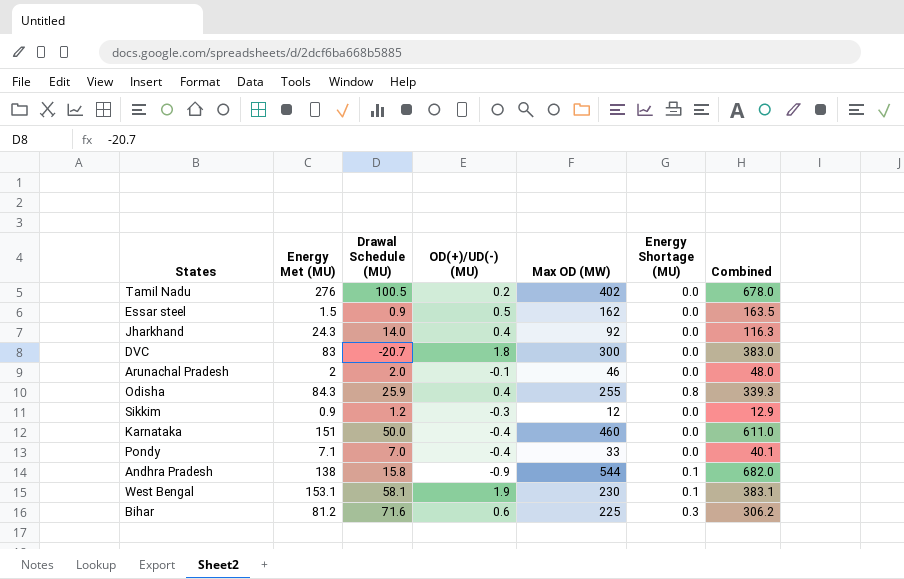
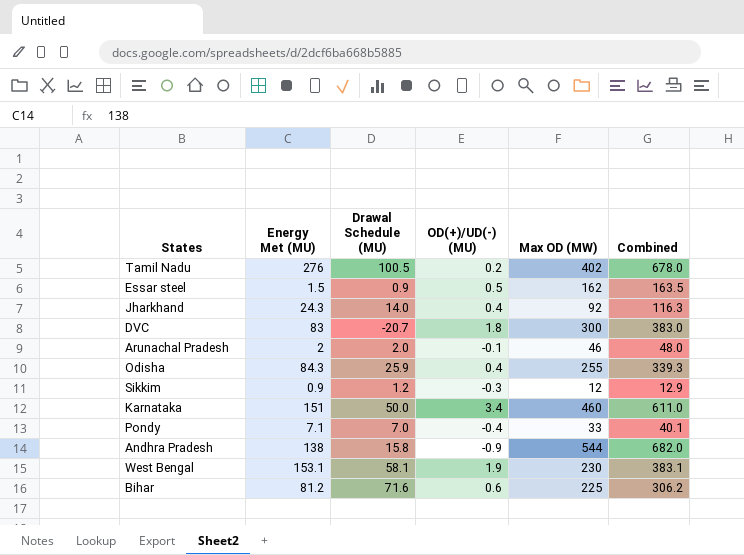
column Energy Shortage (MU) | position: 6 -> none
Karnataka | OD(+)/UD(-) (MU): -0.4 -> 3.4

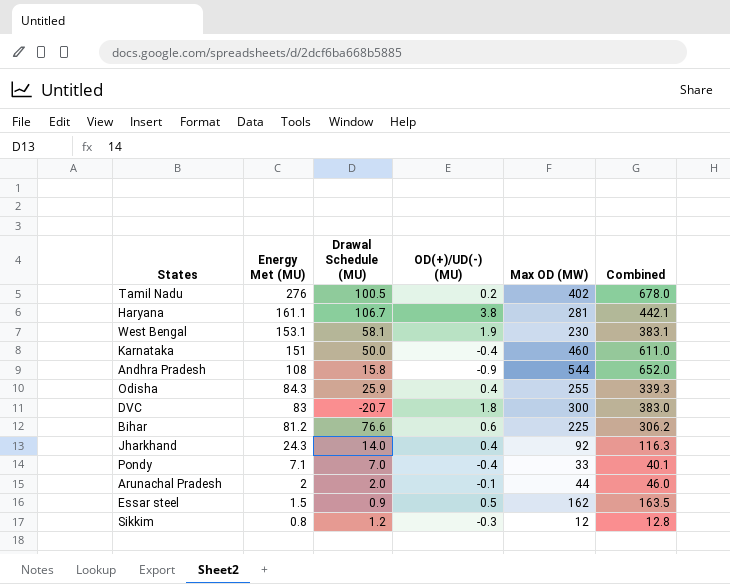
row order: none -> Energy Met (MU) descending
row Haryana: none -> 161.1 | 106.7 | 3.8 | 281 | 442.1
Karnataka | OD(+)/UD(-) (MU): 3.4 -> -0.4
Andhra Pradesh | Energy Met (MU): 138 -> 108
Andhra Pradesh | Combined: 682.0 -> 652.0
Bihar | Drawal Schedule (MU): 71.6 -> 76.6
Arunachal Pradesh | Max OD (MW): 46 -> 44
Arunachal Pradesh | Combined: 48.0 -> 46.0
Sikkim | Energy Met (MU): 0.9 -> 0.8
Sikkim | Combined: 12.9 -> 12.8

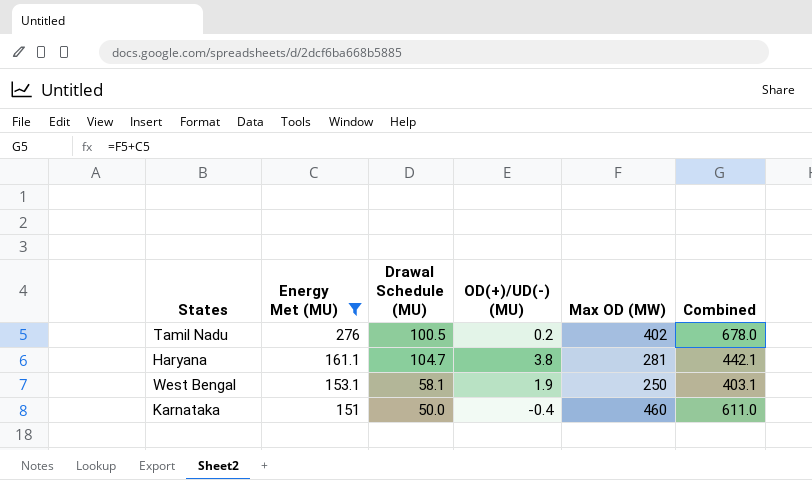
filter: none -> Energy Met (MU) >= 151
Haryana | Drawal Schedule (MU): 106.7 -> 104.7
West Bengal | Max OD (MW): 230 -> 250
West Bengal | Combined: 383.1 -> 403.1

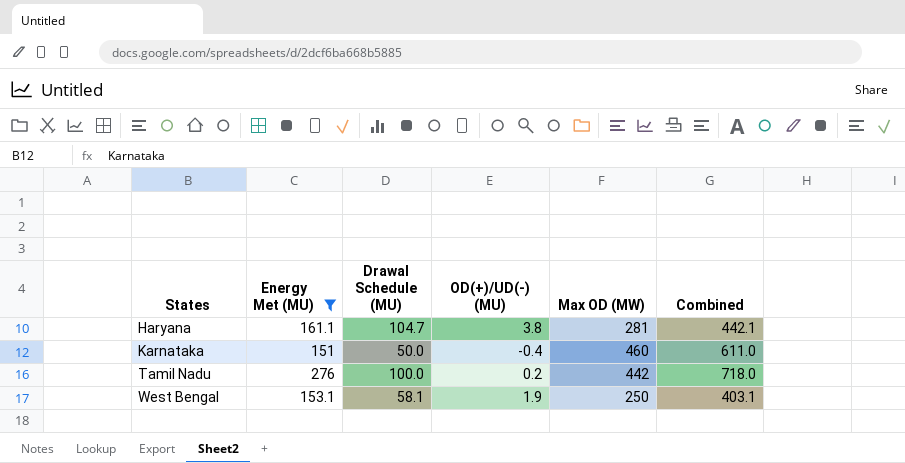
row order: Energy Met (MU) descending -> States ascending
Tamil Nadu | Drawal Schedule (MU): 100.5 -> 100.0
Tamil Nadu | Max OD (MW): 402 -> 442
Tamil Nadu | Combined: 678.0 -> 718.0

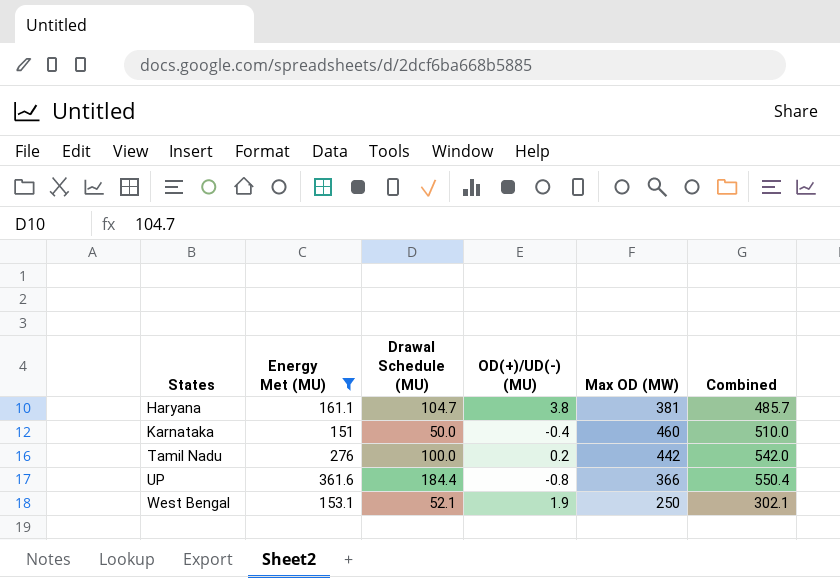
column Combined | formula: [Energy Met (MU)] + [Max OD (MW)] -> [Drawal Schedule (MU)] + [Max OD (MW)]
Haryana | Max OD (MW): 281 -> 381
row UP: none -> 361.6 | 184.4 | -0.8 | 366 | 550.4
West Bengal | Drawal Schedule (MU): 58.1 -> 52.1

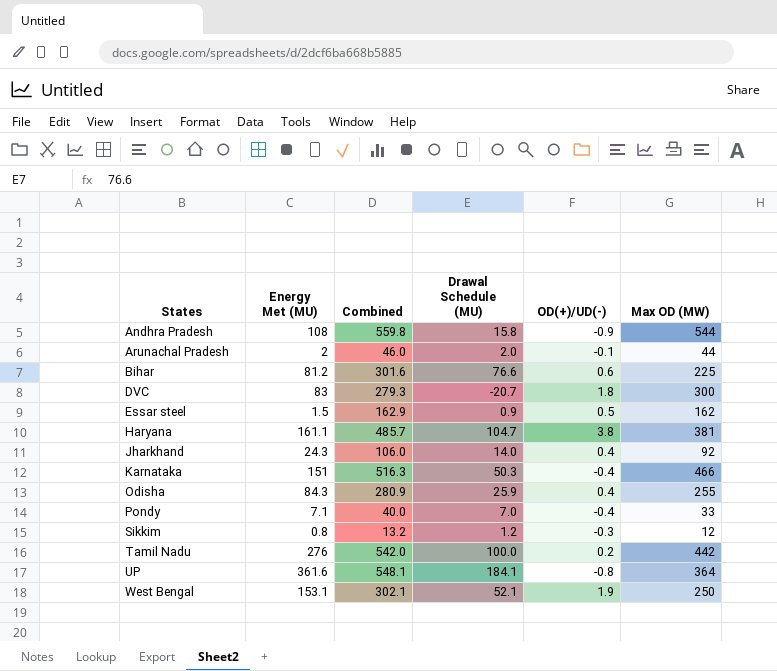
filter: Energy Met (MU) >= 151 -> none
column Combined | position: 6 -> 3
column name: OD(+)/UD(-) (MU) -> OD(+)/UD(-)
Karnataka | Combined: 510.0 -> 516.3
Karnataka | Drawal Schedule (MU): 50.0 -> 50.3
Karnataka | Max OD (MW): 460 -> 466
UP | Combined: 550.4 -> 548.1
UP | Drawal Schedule (MU): 184.4 -> 184.1
UP | Max OD (MW): 366 -> 364

